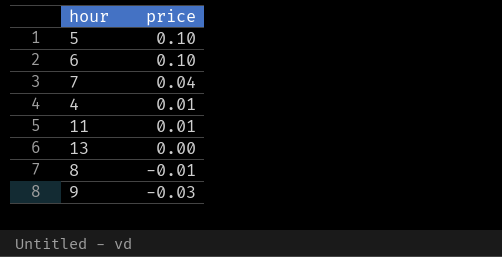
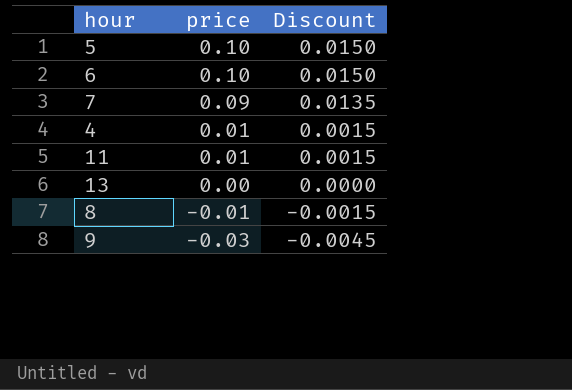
column Discount | formula: none -> [price] * 0.15
7 | price: 0.04 -> 0.09

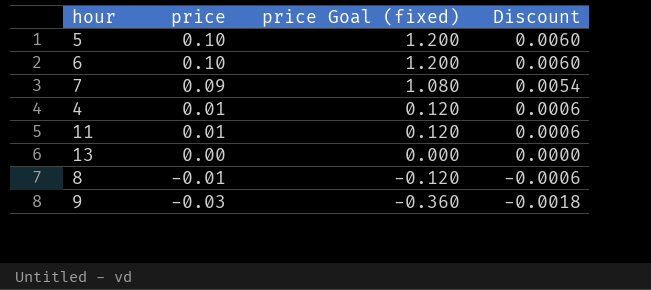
column price Goal (fixed) | formula: none -> [price] * 12
column Discount | formula: [price] * 0.15 -> [price] * 0.06

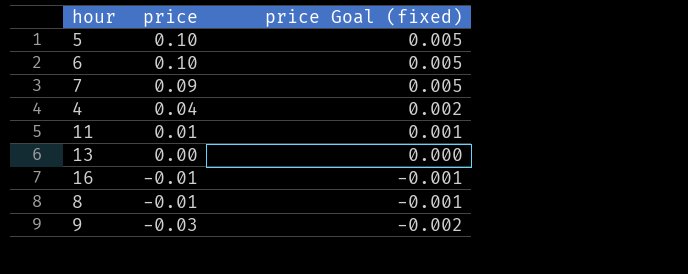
column Discount | formula: [price] * 0.06 -> none
column price Goal (fixed) | formula: [price] * 12 -> [price] * 0.05
4 | price: 0.01 -> 0.04
row 16: none -> -0.01 | -0.001

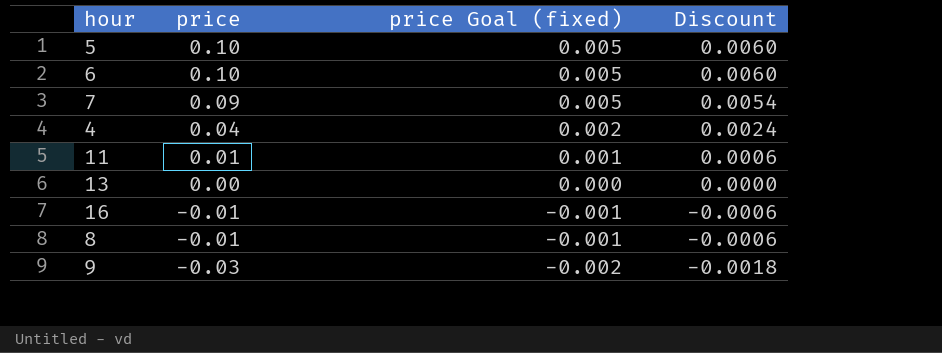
column Discount | formula: none -> [price] * 0.06

